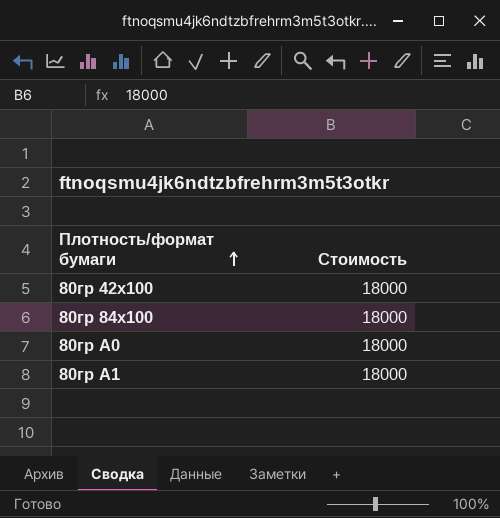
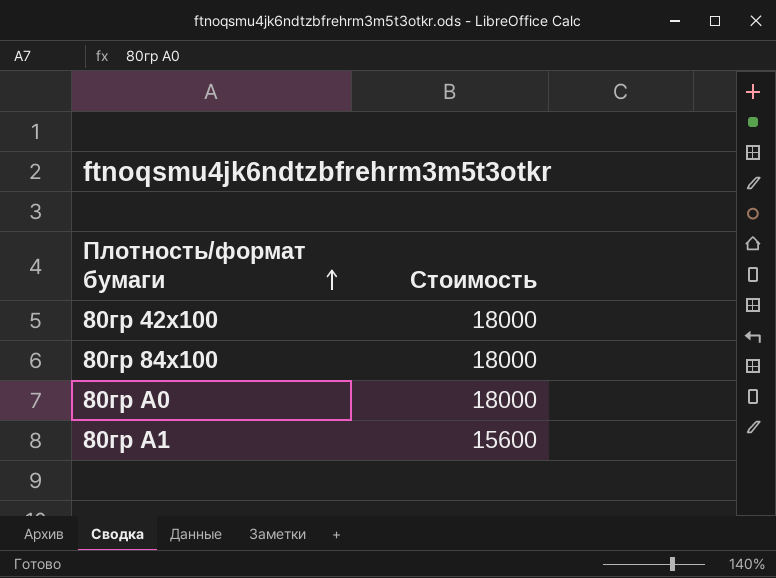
80гр А1 | Стоимость: 18000 -> 15600

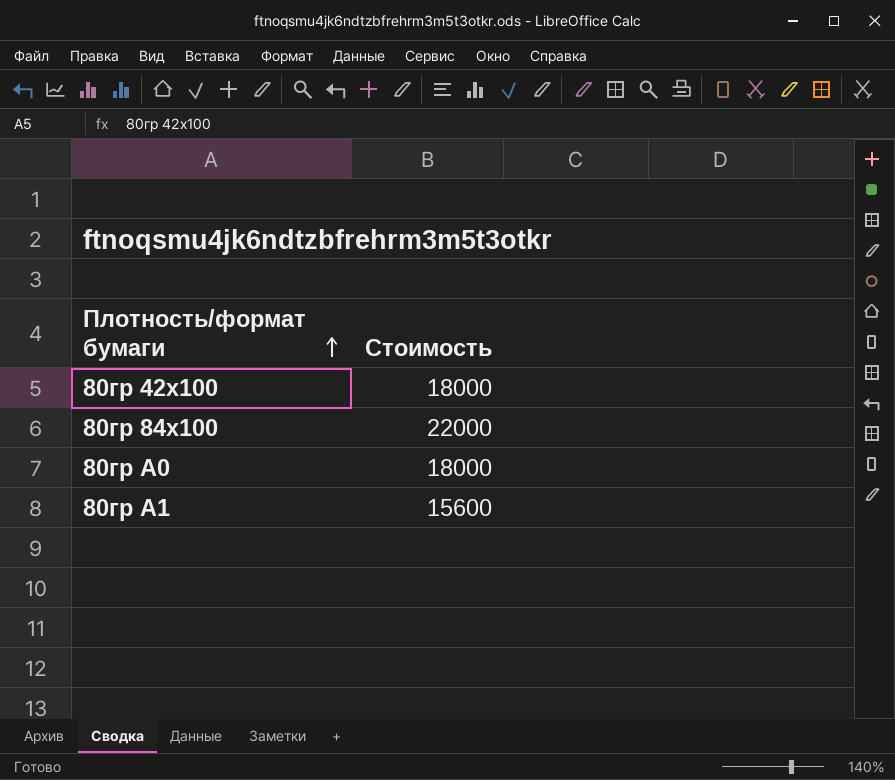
80гр 84х100 | Стоимость: 18000 -> 22000

